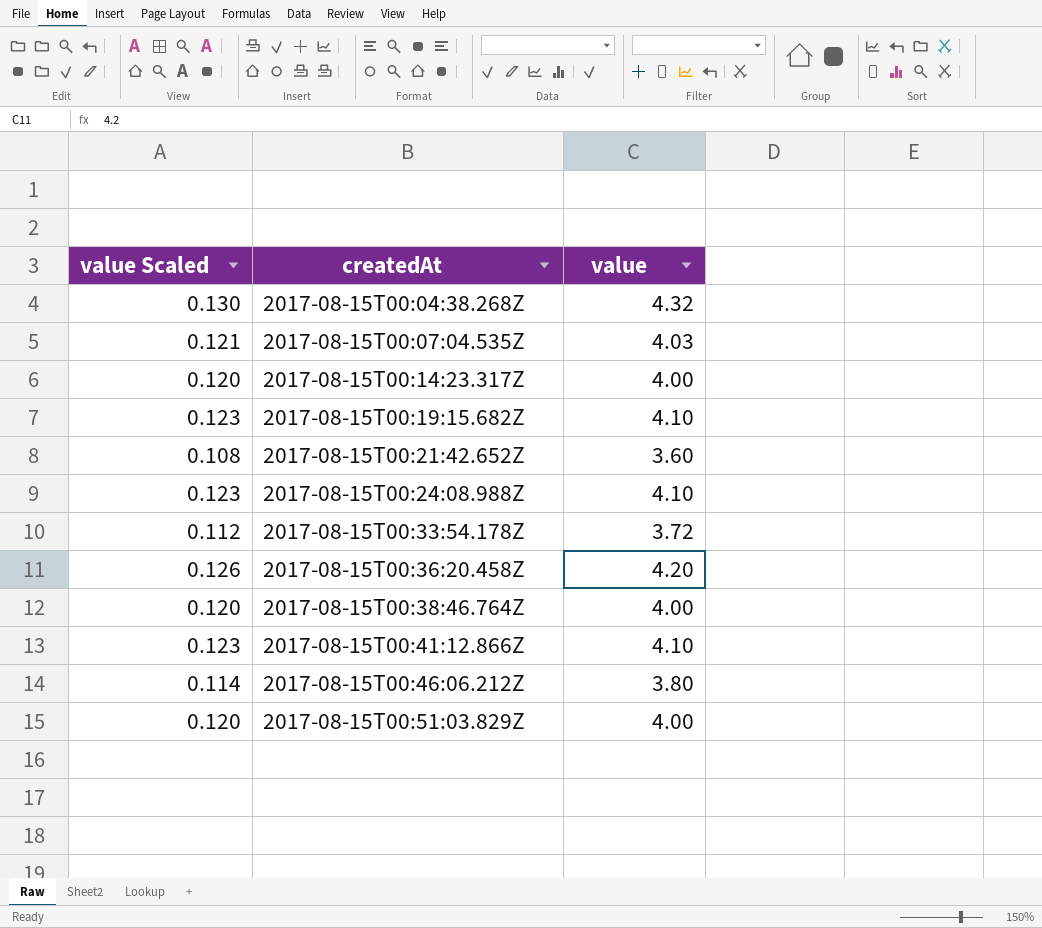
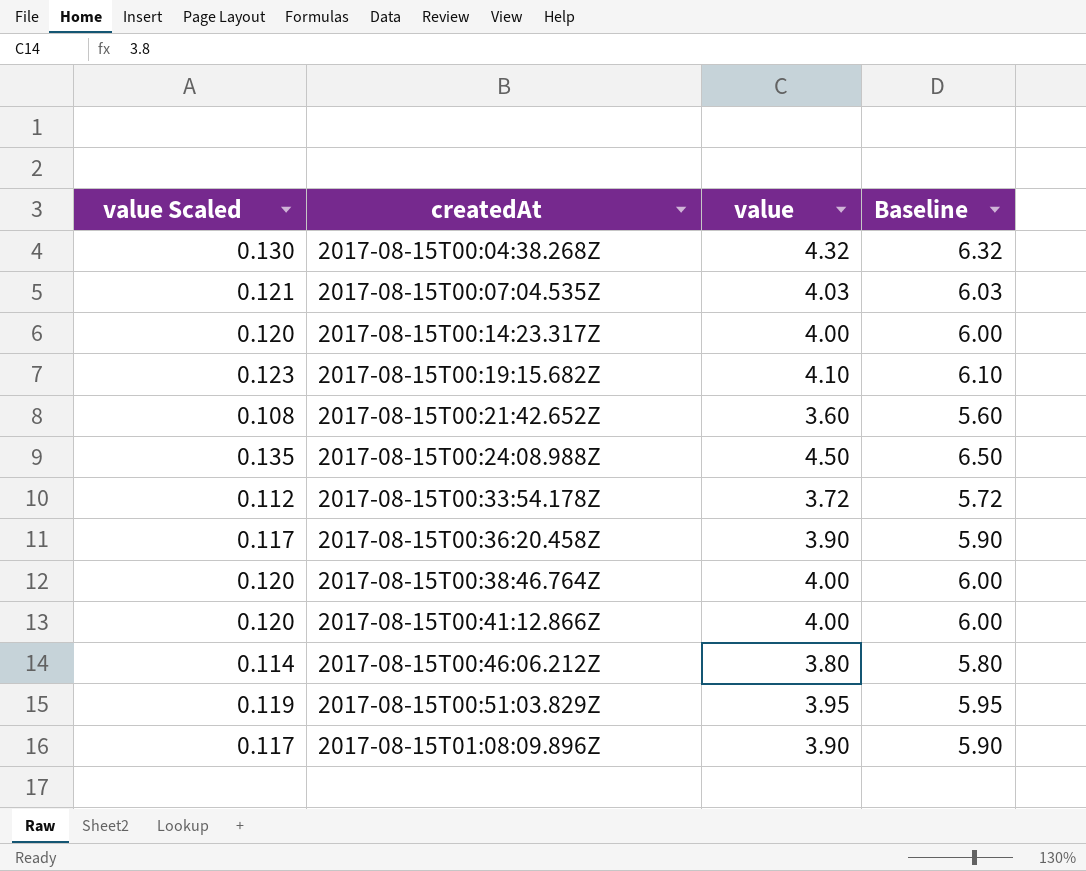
column Baseline | formula: none -> [value] + 2
2017-08-15T00:24:08.988Z | value Scaled: 0.123 -> 0.135
2017-08-15T00:24:08.988Z | value: 4.10 -> 4.50
2017-08-15T00:36:20.458Z | value Scaled: 0.126 -> 0.117
2017-08-15T00:36:20.458Z | value: 4.20 -> 3.90
2017-08-15T00:41:12.866Z | value Scaled: 0.123 -> 0.120
2017-08-15T00:41:12.866Z | value: 4.10 -> 4.00
2017-08-15T00:51:03.829Z | value Scaled: 0.120 -> 0.119
2017-08-15T00:51:03.829Z | value: 4.00 -> 3.95
row 2017-08-15T01:08:09.896Z: none -> 0.117 | 3.90 | 5.90

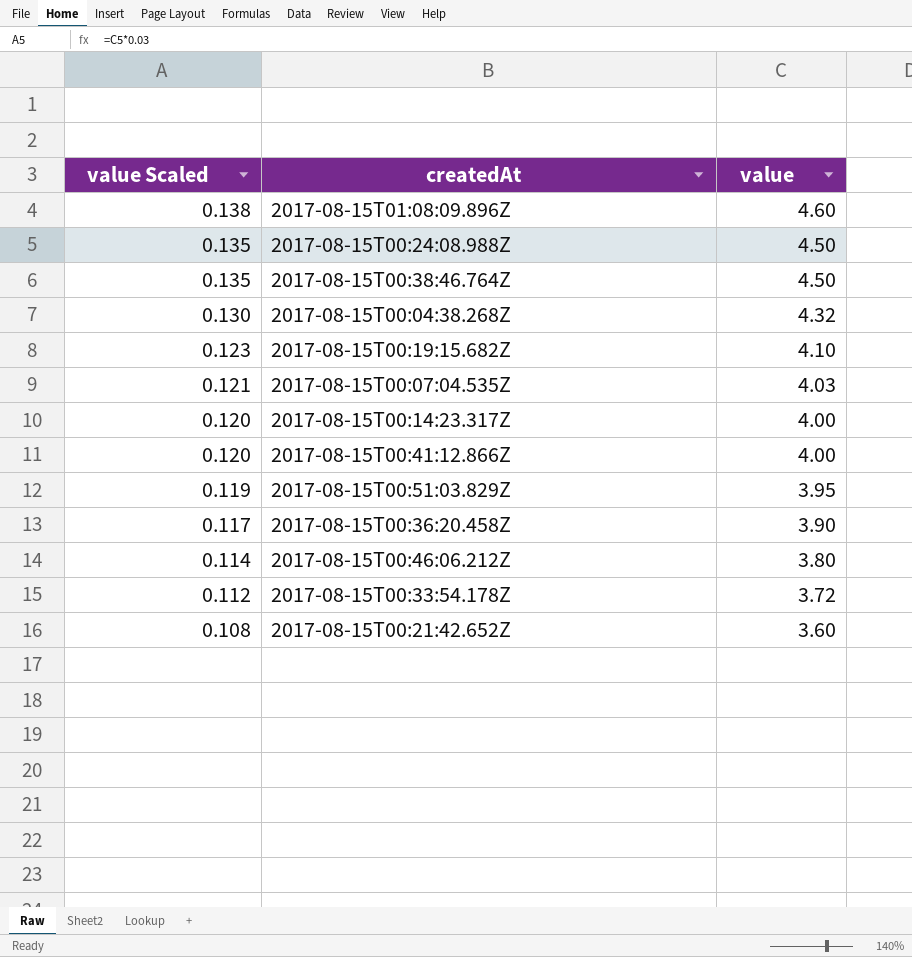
row order: createdAt ascending -> value Scaled descending
column Baseline | formula: [value] + 2 -> none
2017-08-15T01:08:09.896Z | value Scaled: 0.117 -> 0.138
2017-08-15T01:08:09.896Z | value: 3.90 -> 4.60
2017-08-15T00:38:46.764Z | value Scaled: 0.120 -> 0.135
2017-08-15T00:38:46.764Z | value: 4.00 -> 4.50

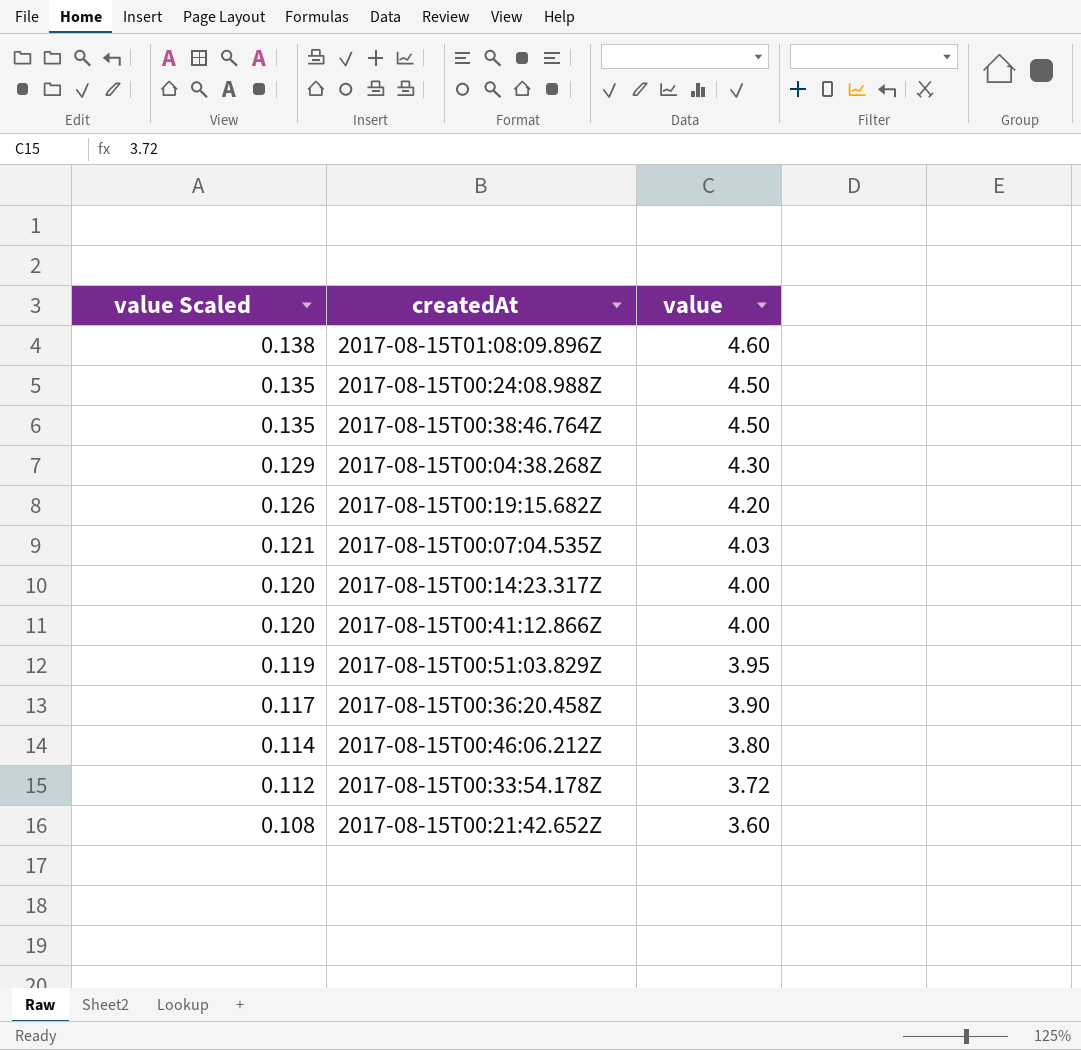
2017-08-15T00:04:38.268Z | value Scaled: 0.130 -> 0.129
2017-08-15T00:04:38.268Z | value: 4.32 -> 4.30
2017-08-15T00:19:15.682Z | value Scaled: 0.123 -> 0.126
2017-08-15T00:19:15.682Z | value: 4.10 -> 4.20

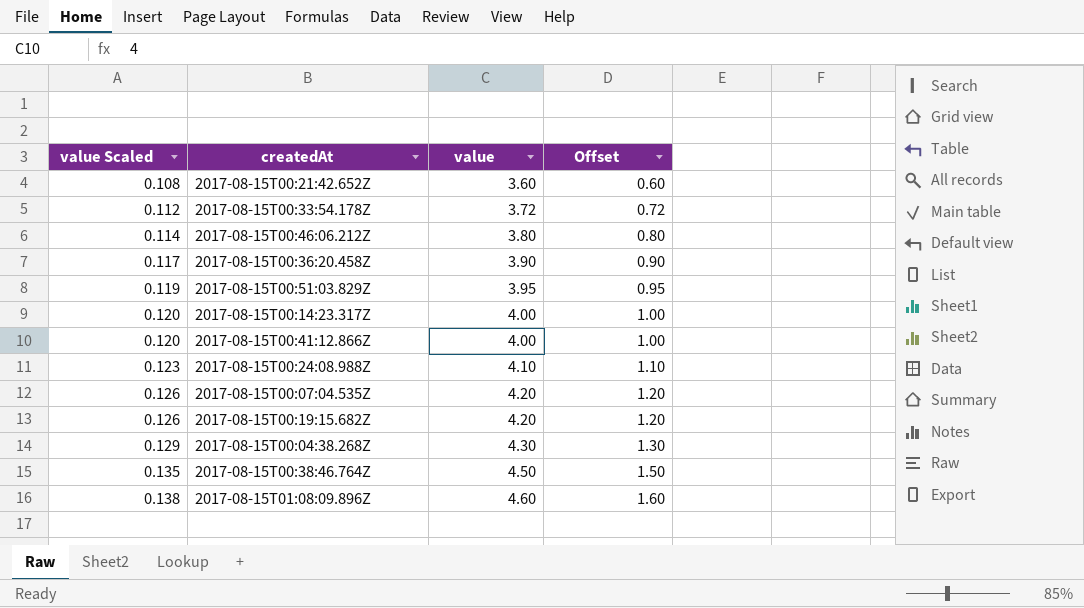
row order: value Scaled descending -> value Scaled ascending
column Offset | formula: none -> [value] - 3
2017-08-15T00:24:08.988Z | value Scaled: 0.135 -> 0.123
2017-08-15T00:24:08.988Z | value: 4.50 -> 4.10
2017-08-15T00:07:04.535Z | value Scaled: 0.121 -> 0.126
2017-08-15T00:07:04.535Z | value: 4.03 -> 4.20

